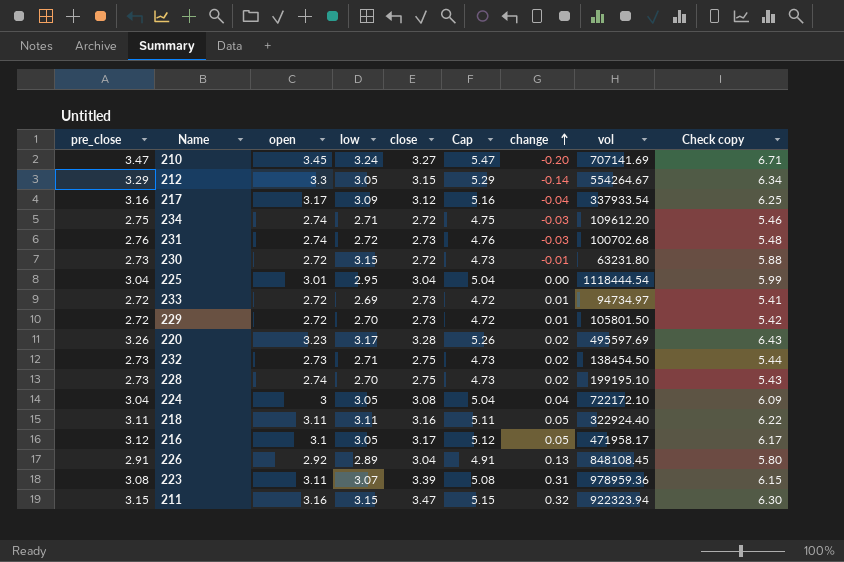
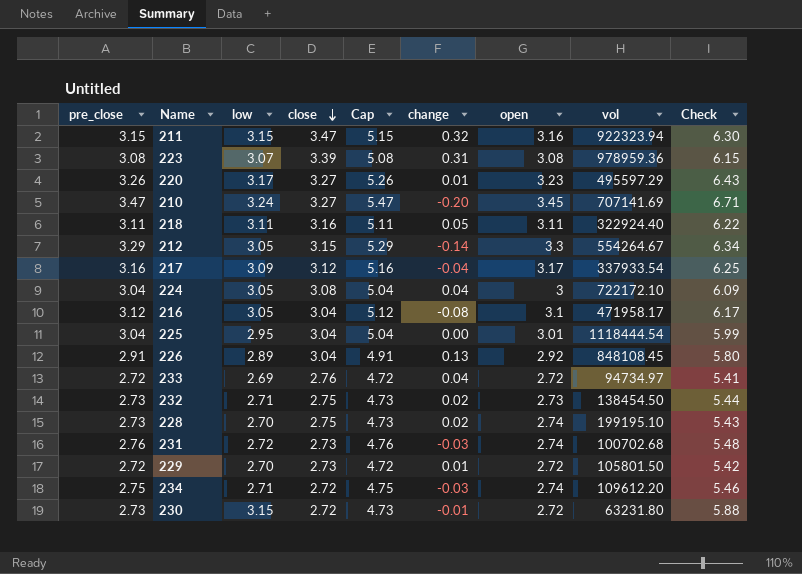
row order: change ascending -> close descending
column open | position: 3 -> 7
column name: Check copy -> Check
223 | open: 3.11 -> 3.08
220 | close: 3.28 -> 3.27
220 | change: 0.02 -> 0.01
220 | vol: 495597.69 -> 495597.29
216 | close: 3.17 -> 3.04
216 | change: 0.05 -> -0.08
233 | close: 2.73 -> 2.76
233 | change: 0.01 -> 0.04

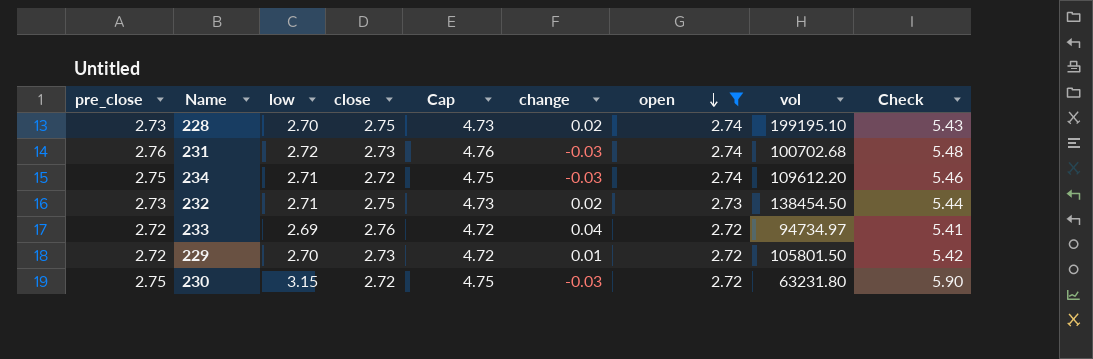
filter: none -> open <= 2.74
row order: close descending -> open descending
230 | pre_close: 2.73 -> 2.75
230 | Cap: 4.73 -> 4.75
230 | change: -0.01 -> -0.03
230 | Check: 5.88 -> 5.90

